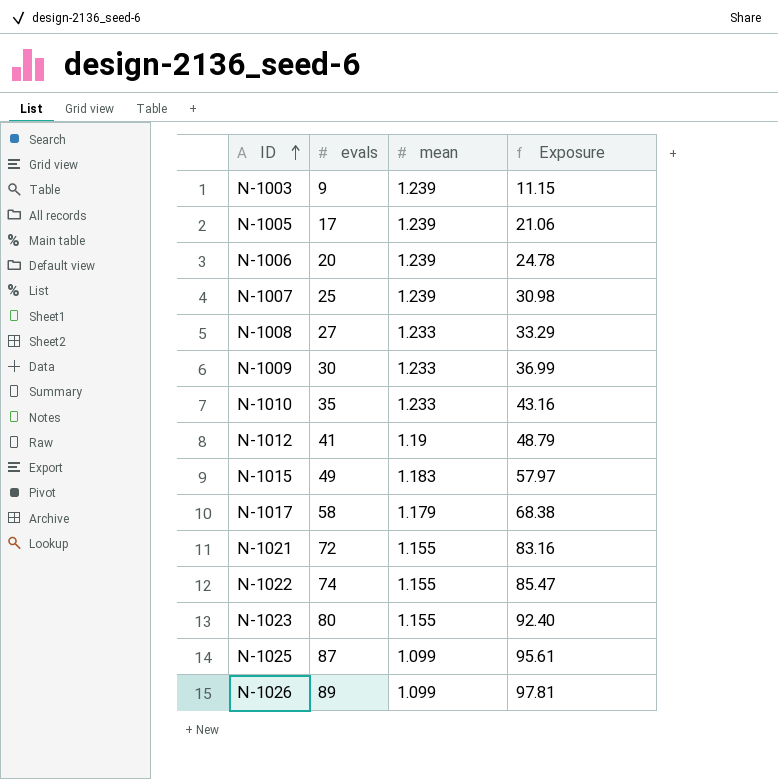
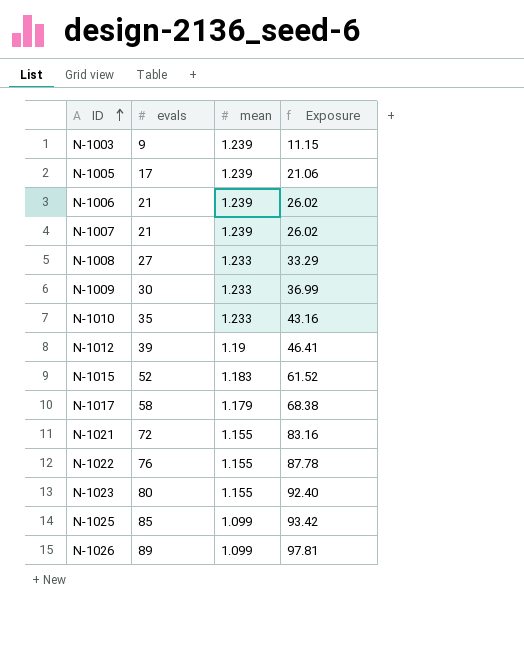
N-1006 | evals: 20 -> 21
N-1006 | Exposure: 24.78 -> 26.02
N-1007 | evals: 25 -> 21
N-1007 | Exposure: 30.98 -> 26.02
N-1012 | evals: 41 -> 39
N-1012 | Exposure: 48.79 -> 46.41
N-1015 | evals: 49 -> 52
N-1015 | Exposure: 57.97 -> 61.52
N-1022 | evals: 74 -> 76
N-1022 | Exposure: 85.47 -> 87.78
N-1025 | evals: 87 -> 85
N-1025 | Exposure: 95.61 -> 93.42

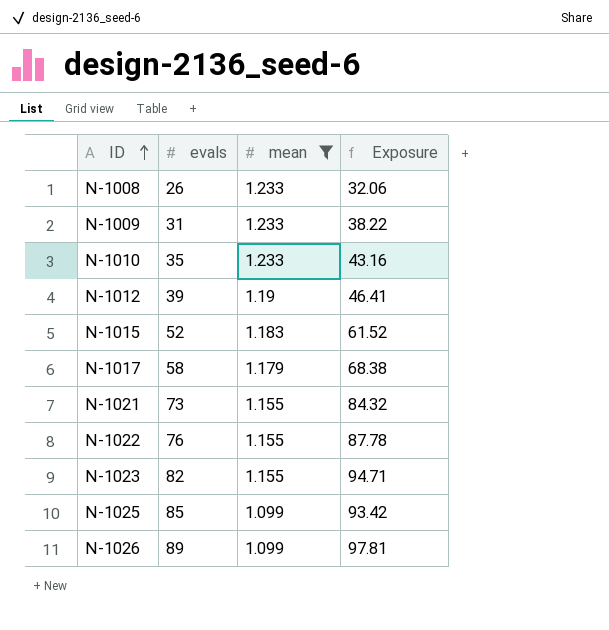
filter: none -> mean != 1.239
N-1008 | evals: 27 -> 26
N-1008 | Exposure: 33.29 -> 32.06
N-1009 | evals: 30 -> 31
N-1009 | Exposure: 36.99 -> 38.22
N-1021 | evals: 72 -> 73
N-1021 | Exposure: 83.16 -> 84.32
N-1023 | evals: 80 -> 82
N-1023 | Exposure: 92.40 -> 94.71

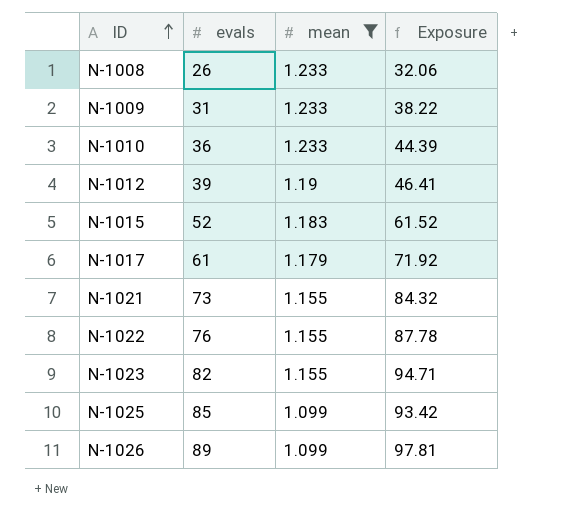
N-1010 | evals: 35 -> 36
N-1010 | Exposure: 43.16 -> 44.39
N-1017 | evals: 58 -> 61
N-1017 | Exposure: 68.38 -> 71.92

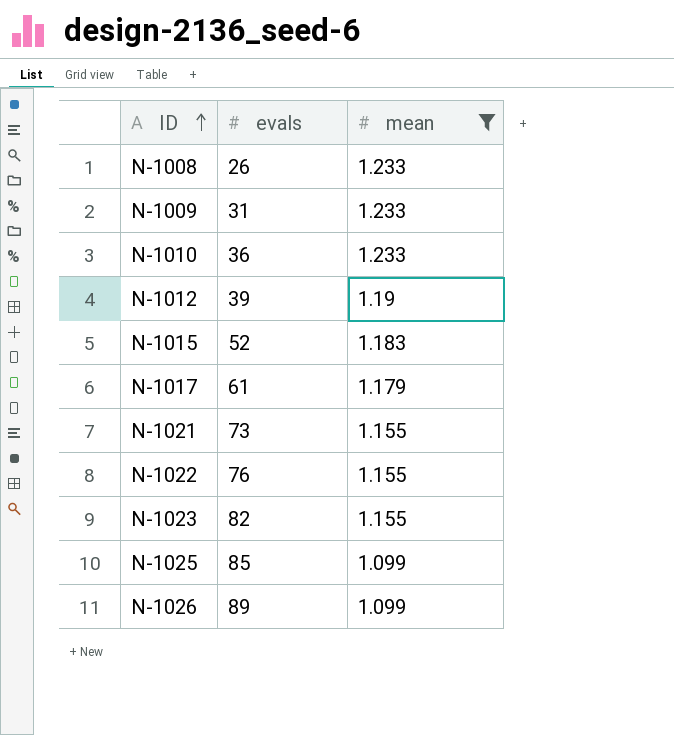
column Exposure | formula: [evals] * [mean] -> none

